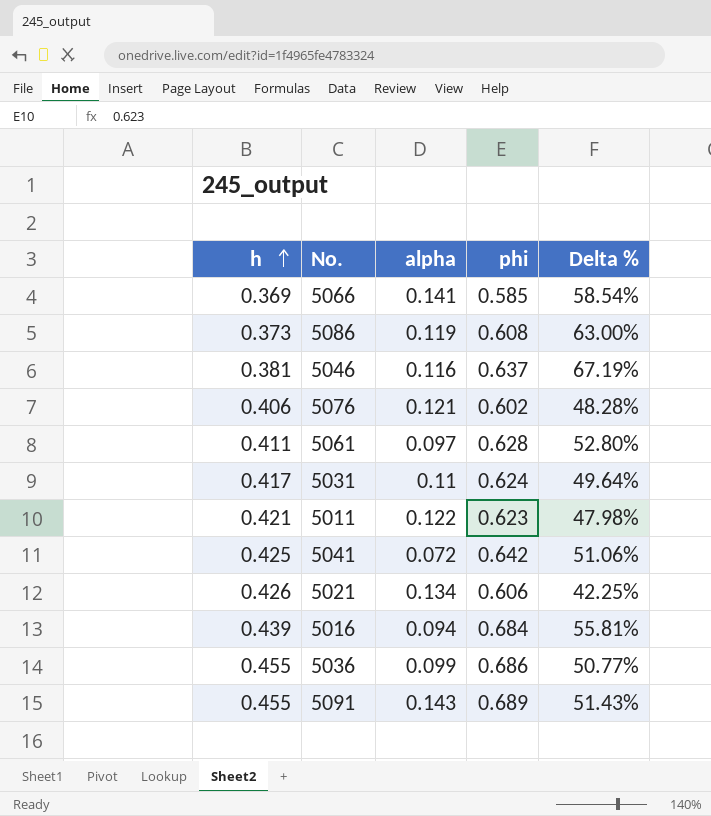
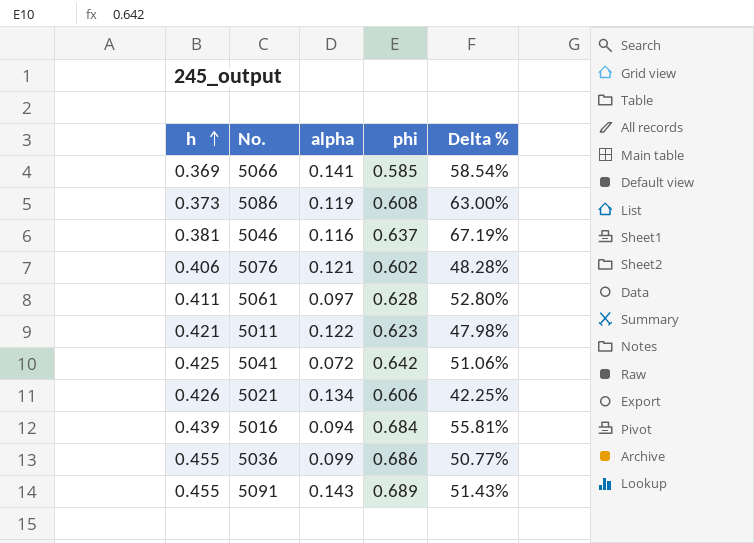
row 5031: 0.417 | 0.11 | 0.624 | 49.64% -> none

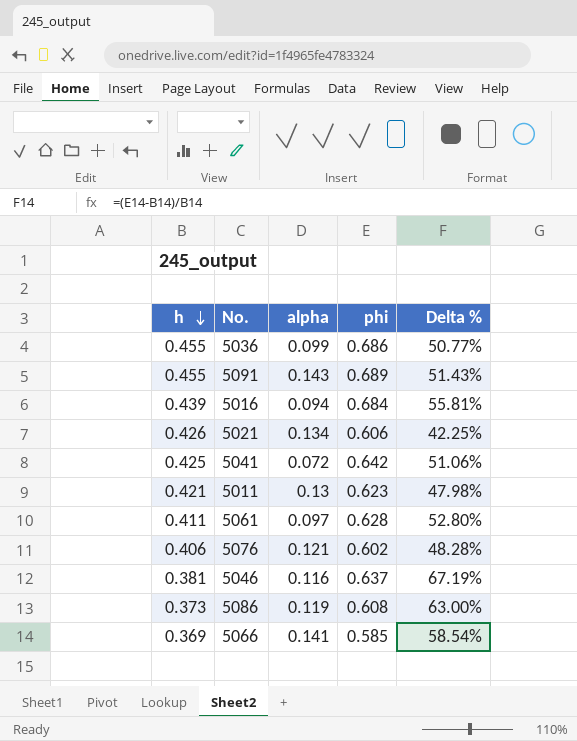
row order: h ascending -> h descending
5011 | alpha: 0.122 -> 0.13

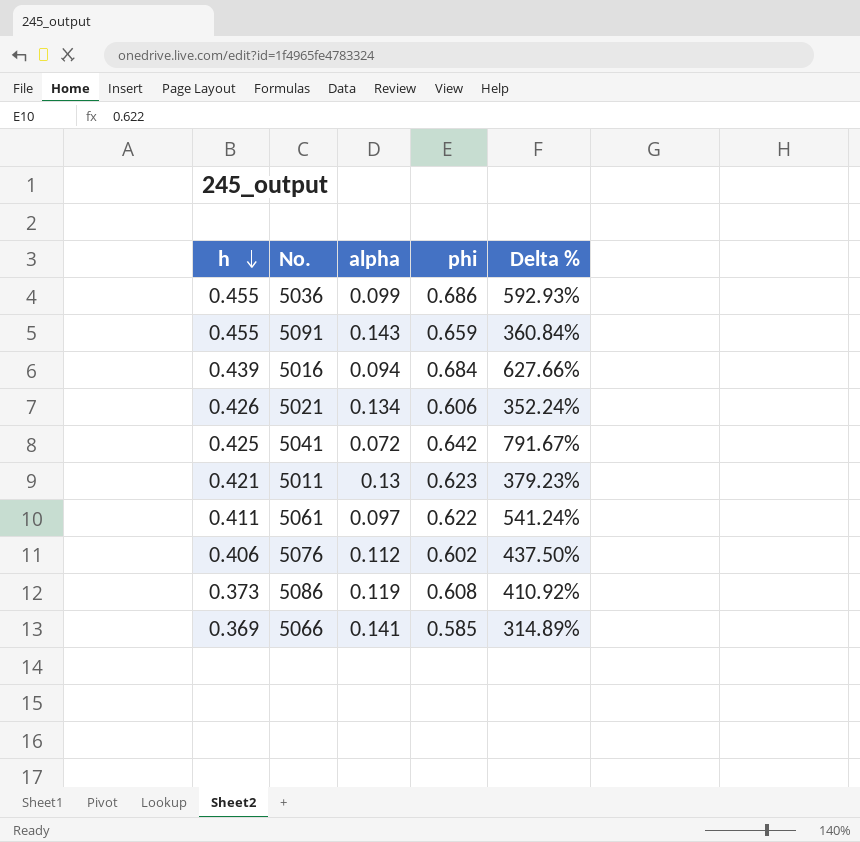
column Delta % | formula: ([phi] - [h]) / [h] -> ([phi] - [alpha]) / [alpha]
row 5046: 0.381 | 0.116 | 0.637 | 67.19% -> none
5091 | phi: 0.689 -> 0.659
5061 | phi: 0.628 -> 0.622
5076 | alpha: 0.121 -> 0.112

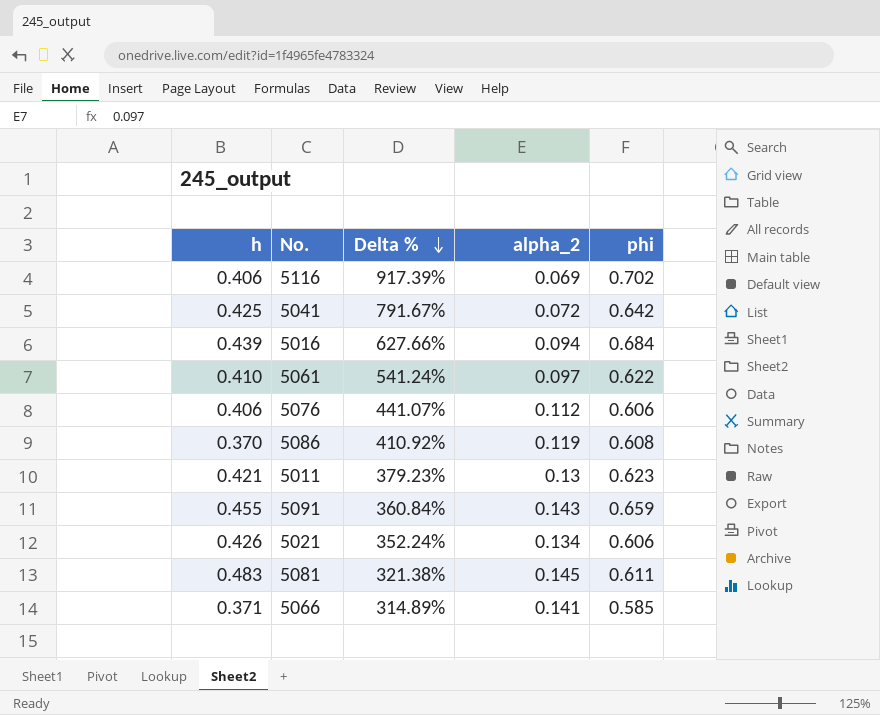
row order: h descending -> Delta % descending
column Delta % | position: 5 -> 3
column name: alpha -> alpha_2
row 5036: 0.455 | 0.099 | 0.686 | 592.93% -> none
row 5116: none -> 0.406 | 917.39% | 0.069 | 0.702
5061 | h: 0.411 -> 0.410
5076 | Delta %: 437.50% -> 441.07%
5076 | phi: 0.602 -> 0.606
5086 | h: 0.373 -> 0.370
row 5081: none -> 0.483 | 321.38% | 0.145 | 0.611
5066 | h: 0.369 -> 0.371

